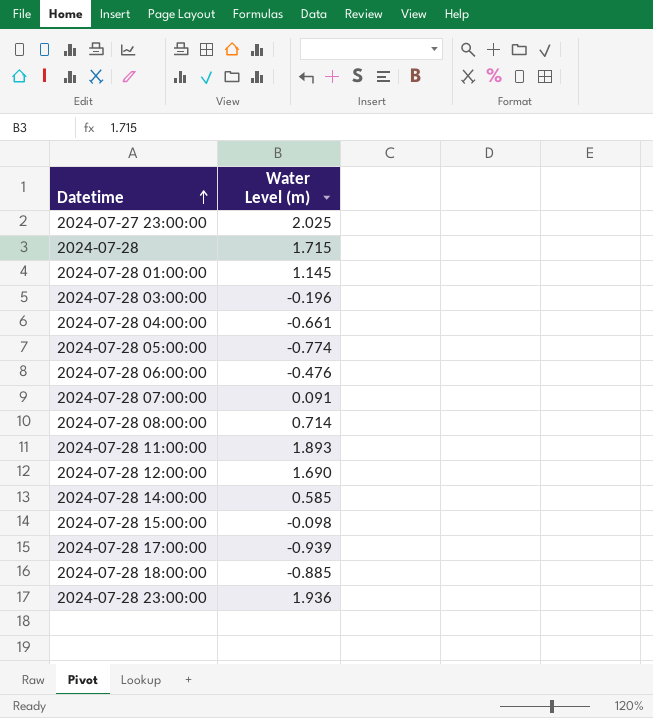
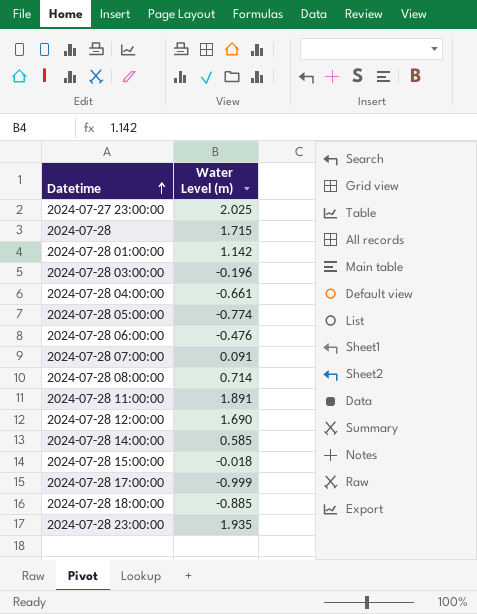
2024-07-28 01:00:00 | Water Level (m): 1.145 -> 1.142
2024-07-28 11:00:00 | Water Level (m): 1.893 -> 1.891
2024-07-28 15:00:00 | Water Level (m): -0.098 -> -0.018
2024-07-28 17:00:00 | Water Level (m): -0.939 -> -0.999
2024-07-28 23:00:00 | Water Level (m): 1.936 -> 1.935

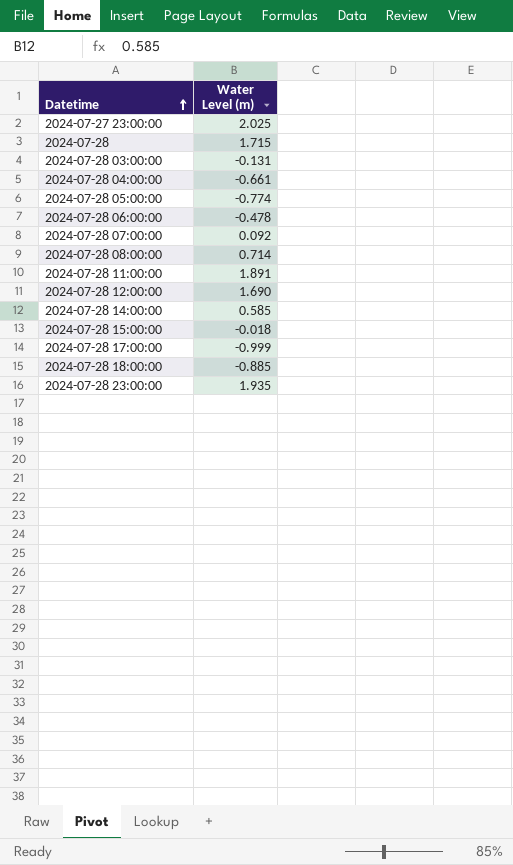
row 2024-07-28 01:00:00: 1.142 -> none
2024-07-28 03:00:00 | Water Level (m): -0.196 -> -0.131
2024-07-28 06:00:00 | Water Level (m): -0.476 -> -0.478
2024-07-28 07:00:00 | Water Level (m): 0.091 -> 0.092

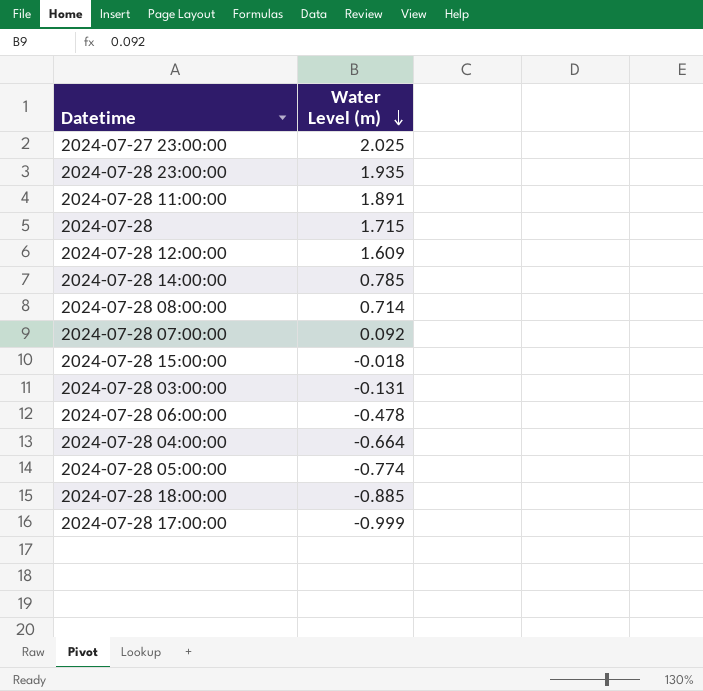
row order: Datetime ascending -> Water Level (m) descending
2024-07-28 12:00:00 | Water Level (m): 1.690 -> 1.609
2024-07-28 14:00:00 | Water Level (m): 0.585 -> 0.785
2024-07-28 04:00:00 | Water Level (m): -0.661 -> -0.664

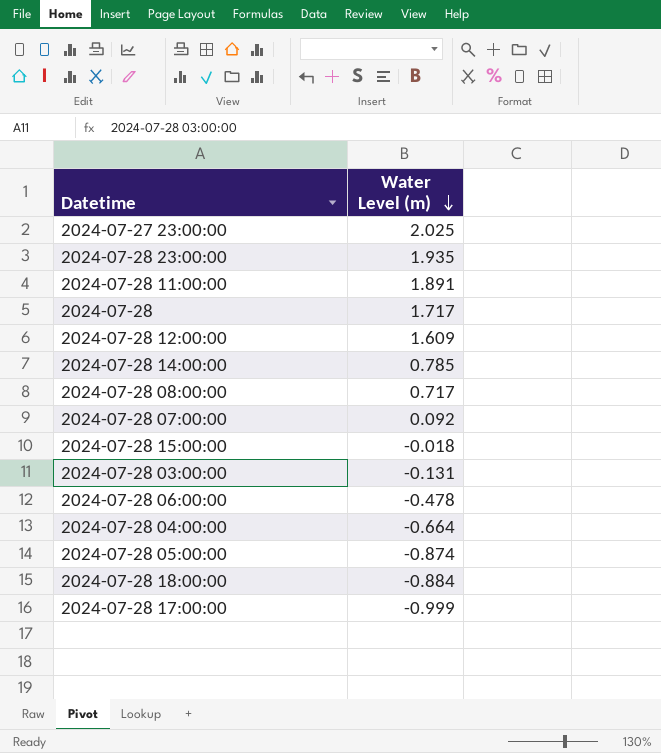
2024-07-28 | Water Level (m): 1.715 -> 1.717
2024-07-28 08:00:00 | Water Level (m): 0.714 -> 0.717
2024-07-28 05:00:00 | Water Level (m): -0.774 -> -0.874
2024-07-28 18:00:00 | Water Level (m): -0.885 -> -0.884

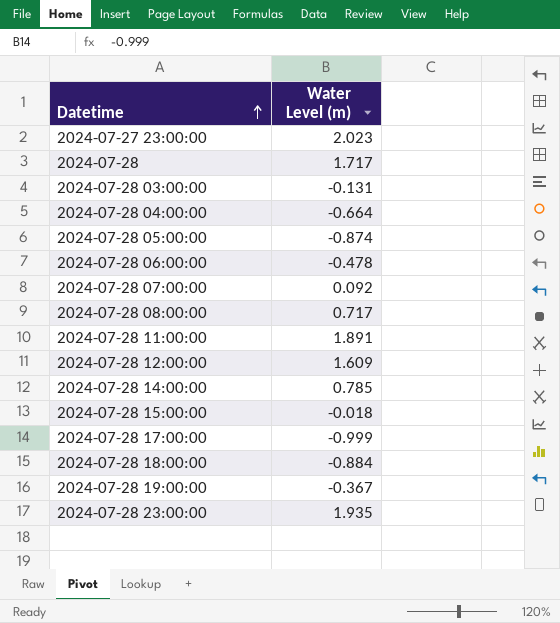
row order: Water Level (m) descending -> Datetime ascending
2024-07-27 23:00:00 | Water Level (m): 2.025 -> 2.023
row 2024-07-28 19:00:00: none -> -0.367

